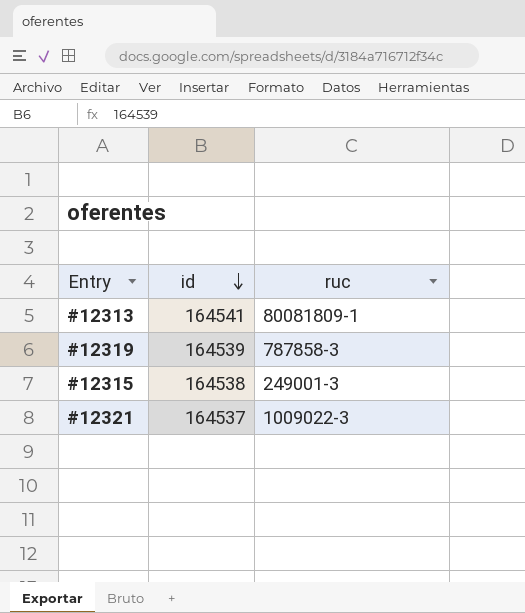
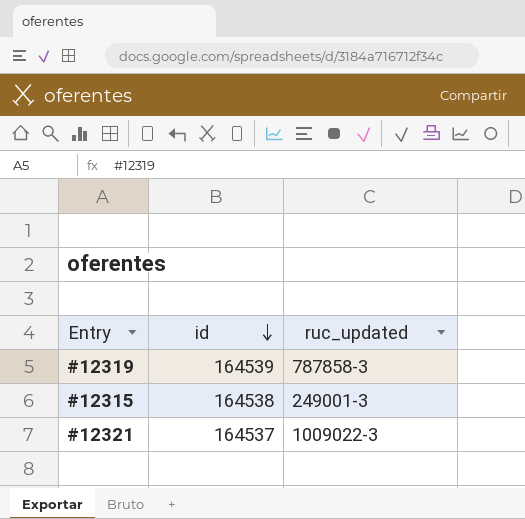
column name: ruc -> ruc_updated
row #12313: 164541 | 80081809-1 -> none

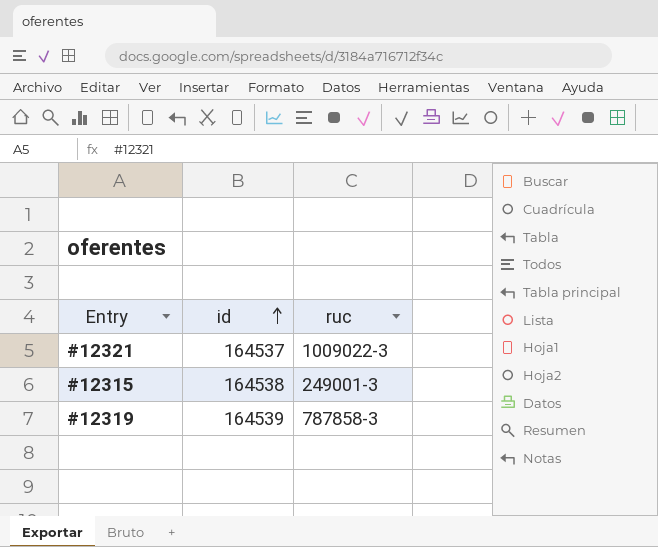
row order: id descending -> id ascending
column name: ruc_updated -> ruc

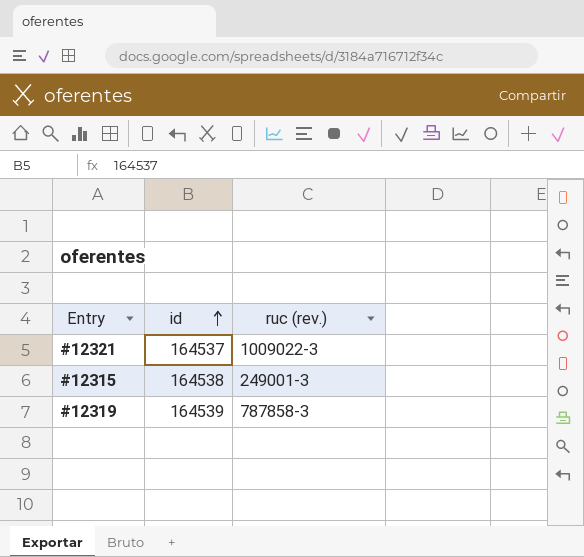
column name: ruc -> ruc (rev.)

